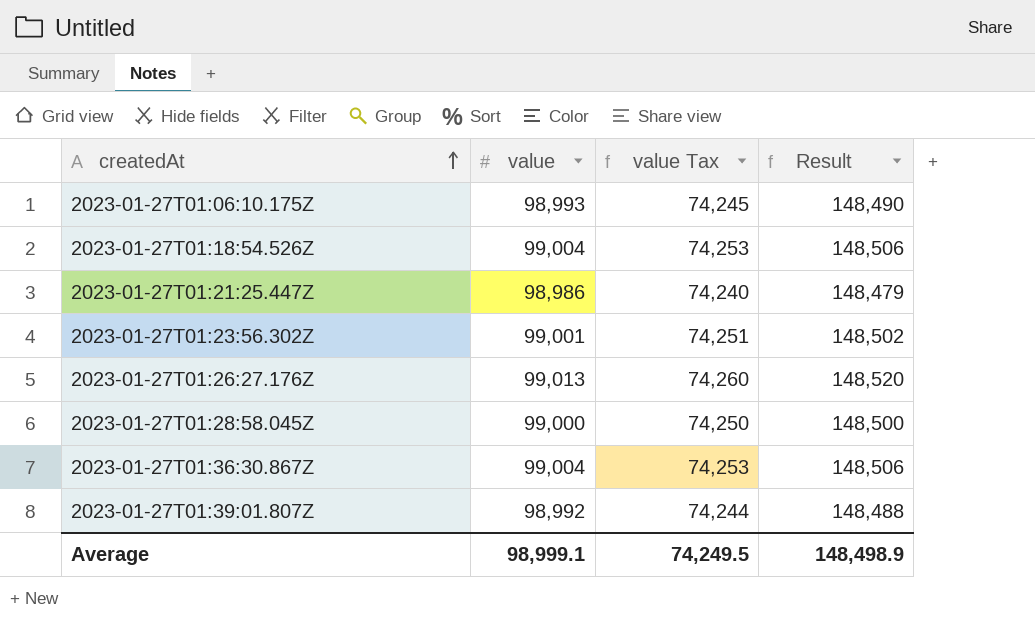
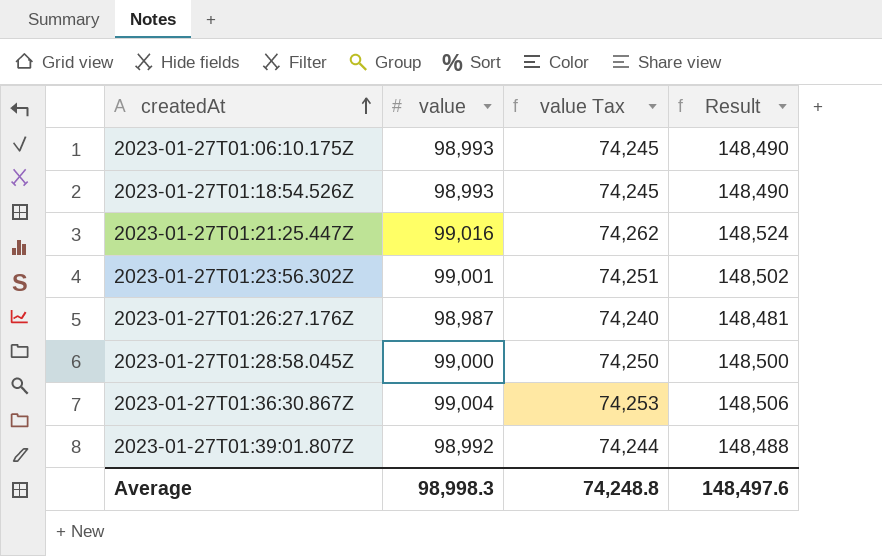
2023-01-27T01:18:54.526Z | value: 99,004 -> 98,993
2023-01-27T01:18:54.526Z | value Tax: 74,253 -> 74,245
2023-01-27T01:18:54.526Z | Result: 148,506 -> 148,490
2023-01-27T01:21:25.447Z | value: 98,986 -> 99,016
2023-01-27T01:21:25.447Z | value Tax: 74,240 -> 74,262
2023-01-27T01:21:25.447Z | Result: 148,479 -> 148,524
2023-01-27T01:26:27.176Z | value: 99,013 -> 98,987
2023-01-27T01:26:27.176Z | value Tax: 74,260 -> 74,240
2023-01-27T01:26:27.176Z | Result: 148,520 -> 148,481
Average | value: 98,999.1 -> 98,998.3
Average | value Tax: 74,249.5 -> 74,248.8
Average | Result: 148,498.9 -> 148,497.6

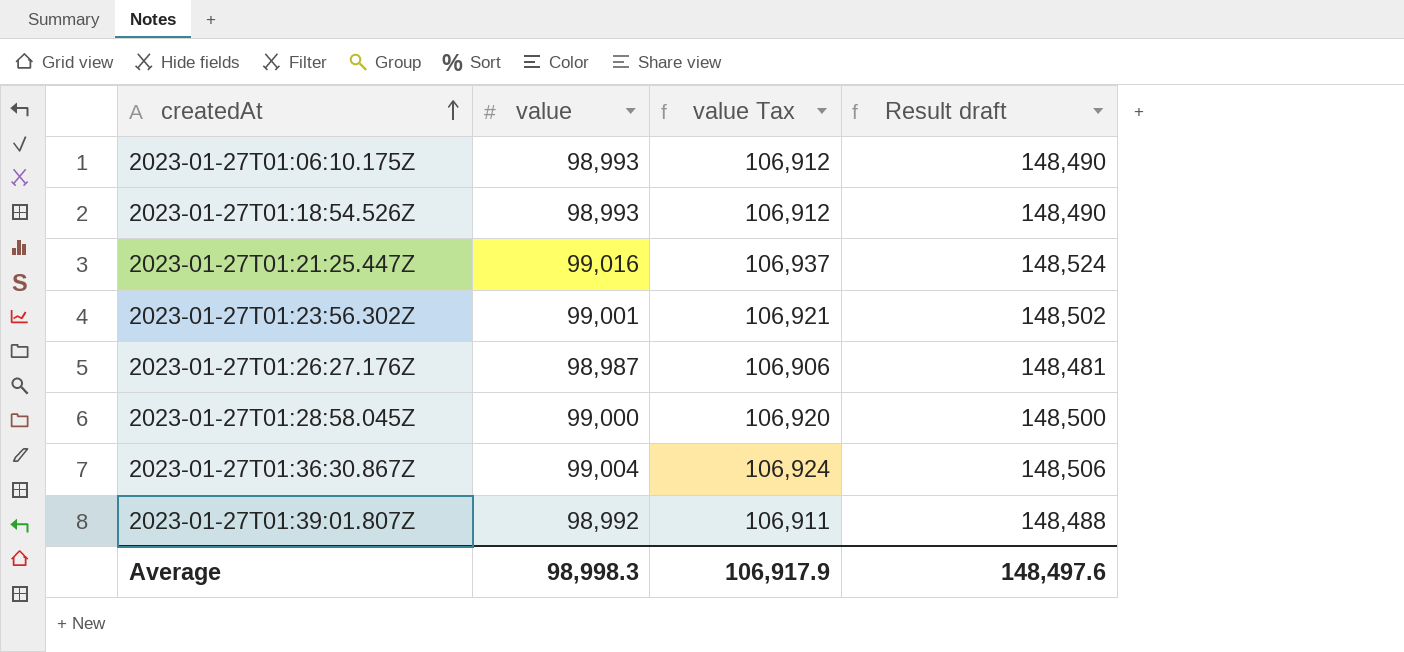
column value Tax | formula: [value] * 0.75 -> [value] * 1.08
column name: Result -> Result draft
Average | value Tax: 74,248.8 -> 106,917.9

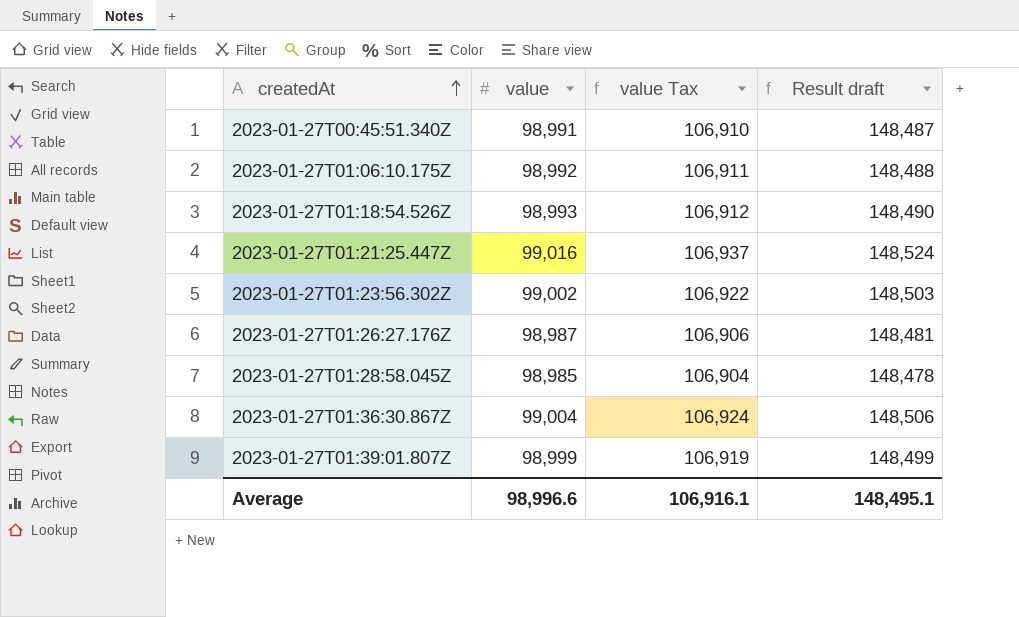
row 2023-01-27T00:45:51.340Z: none -> 98,991 | 106,910 | 148,487
2023-01-27T01:06:10.175Z | value: 98,993 -> 98,992
2023-01-27T01:06:10.175Z | value Tax: 106,912 -> 106,911
2023-01-27T01:06:10.175Z | Result draft: 148,490 -> 148,488
2023-01-27T01:23:56.302Z | value: 99,001 -> 99,002
2023-01-27T01:23:56.302Z | value Tax: 106,921 -> 106,922
2023-01-27T01:23:56.302Z | Result draft: 148,502 -> 148,503
2023-01-27T01:28:58.045Z | value: 99,000 -> 98,985
2023-01-27T01:28:58.045Z | value Tax: 106,920 -> 106,904
2023-01-27T01:28:58.045Z | Result draft: 148,500 -> 148,478
2023-01-27T01:39:01.807Z | value: 98,992 -> 98,999
2023-01-27T01:39:01.807Z | value Tax: 106,911 -> 106,919
2023-01-27T01:39:01.807Z | Result draft: 148,488 -> 148,499
Average | value: 98,998.3 -> 98,996.6
Average | value Tax: 106,917.9 -> 106,916.1
Average | Result draft: 148,497.6 -> 148,495.1

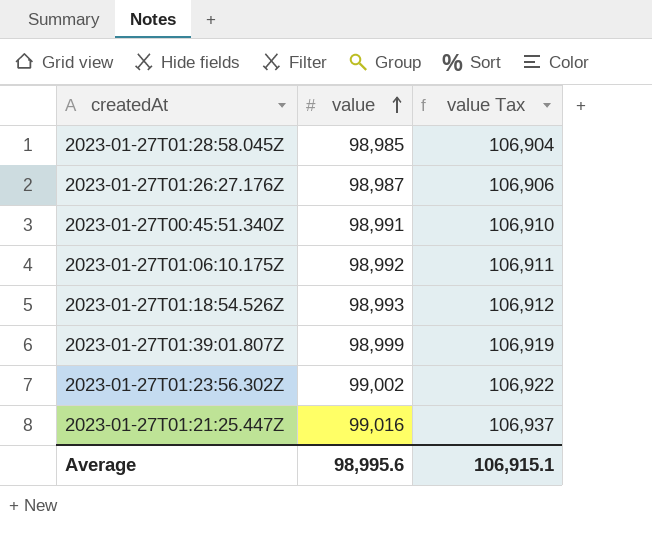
row order: createdAt ascending -> value ascending
column Result draft | formula: [value] * 1.5 -> none
row 2023-01-27T01:36:30.867Z: 99,004 | 106,924 | 148,506 -> none
Average | value: 98,996.6 -> 98,995.6
Average | value Tax: 106,916.1 -> 106,915.1

